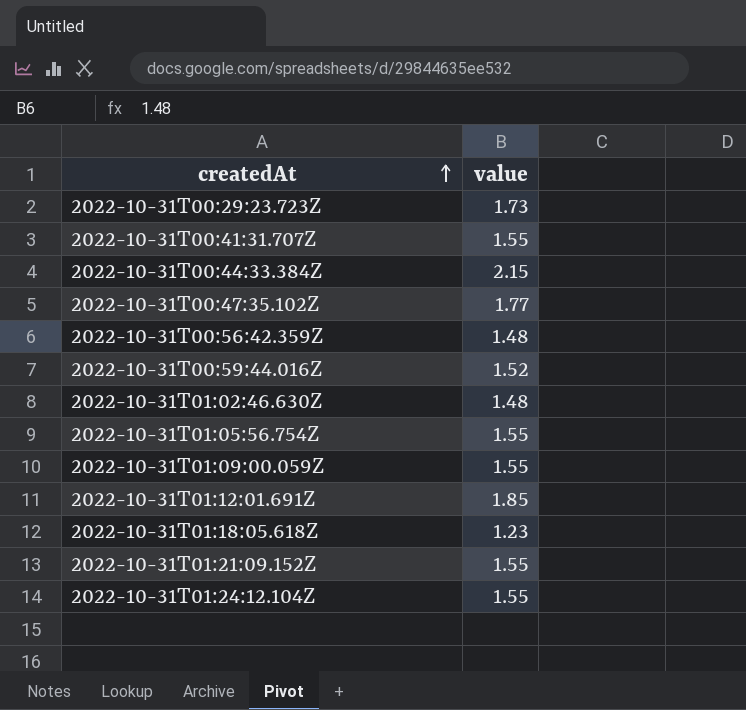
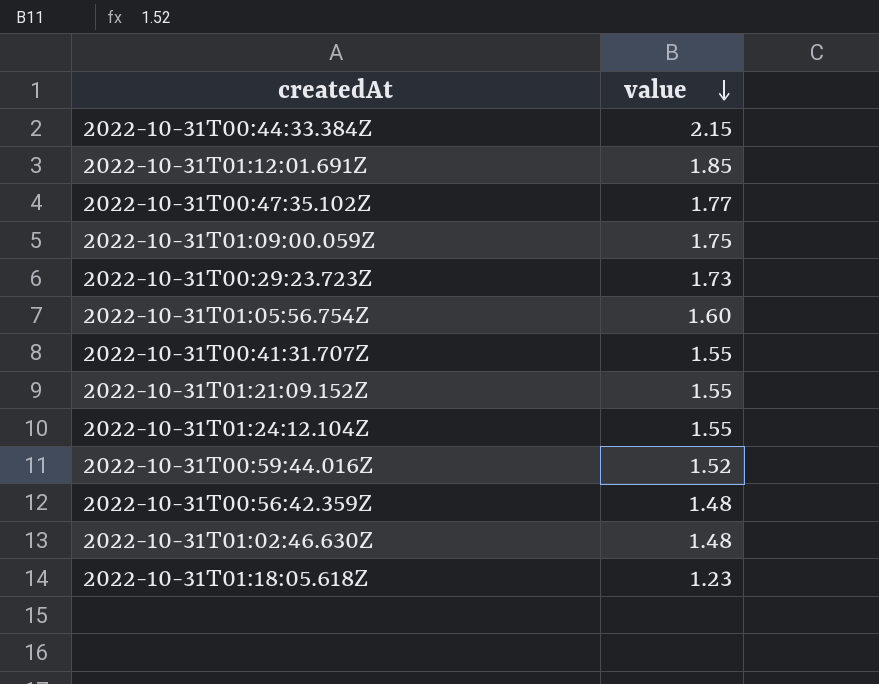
row order: createdAt ascending -> value descending
2022-10-31T01:09:00.059Z | value: 1.55 -> 1.75
2022-10-31T01:05:56.754Z | value: 1.55 -> 1.60

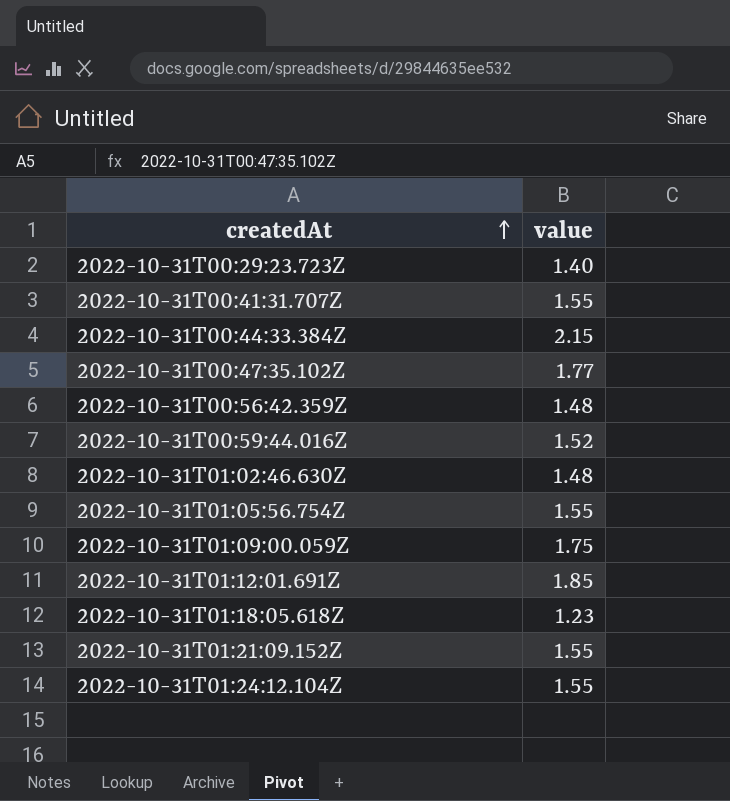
row order: value descending -> createdAt ascending
2022-10-31T00:29:23.723Z | value: 1.73 -> 1.40
2022-10-31T01:05:56.754Z | value: 1.60 -> 1.55

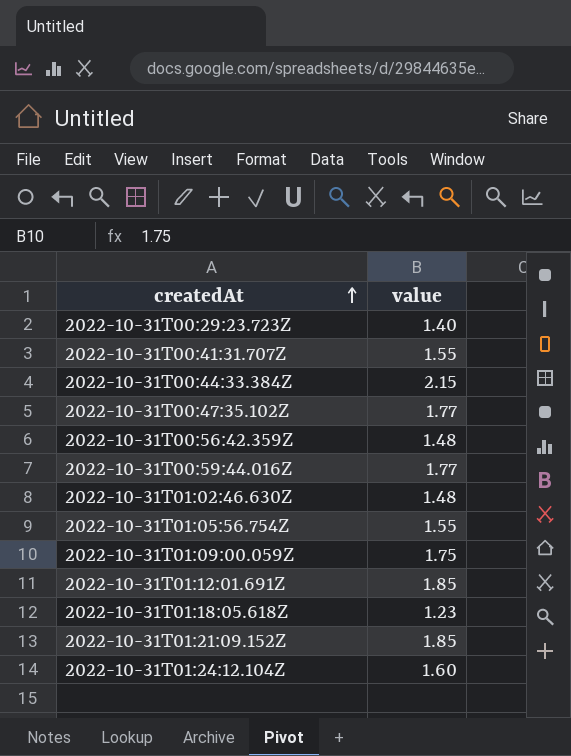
2022-10-31T00:59:44.016Z | value: 1.52 -> 1.77
2022-10-31T01:21:09.152Z | value: 1.55 -> 1.85
2022-10-31T01:24:12.104Z | value: 1.55 -> 1.60

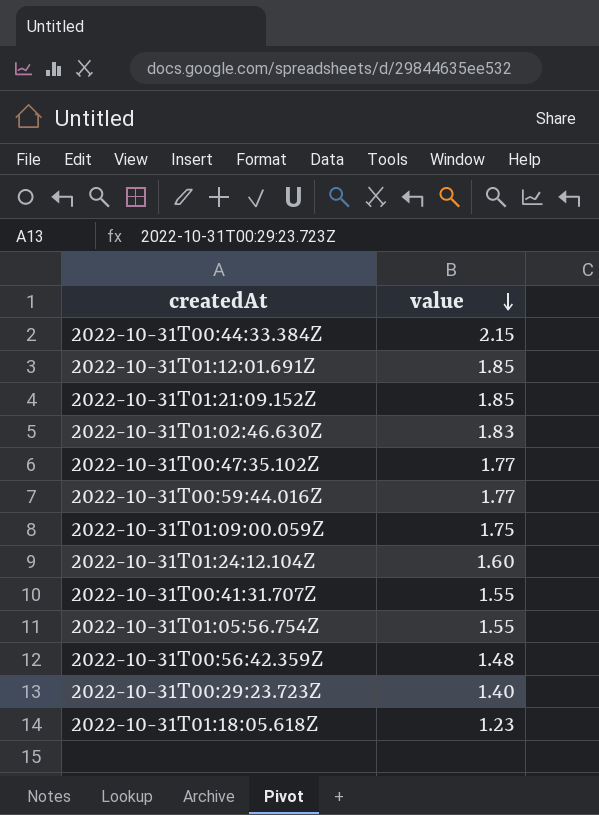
row order: createdAt ascending -> value descending
2022-10-31T01:02:46.630Z | value: 1.48 -> 1.83

